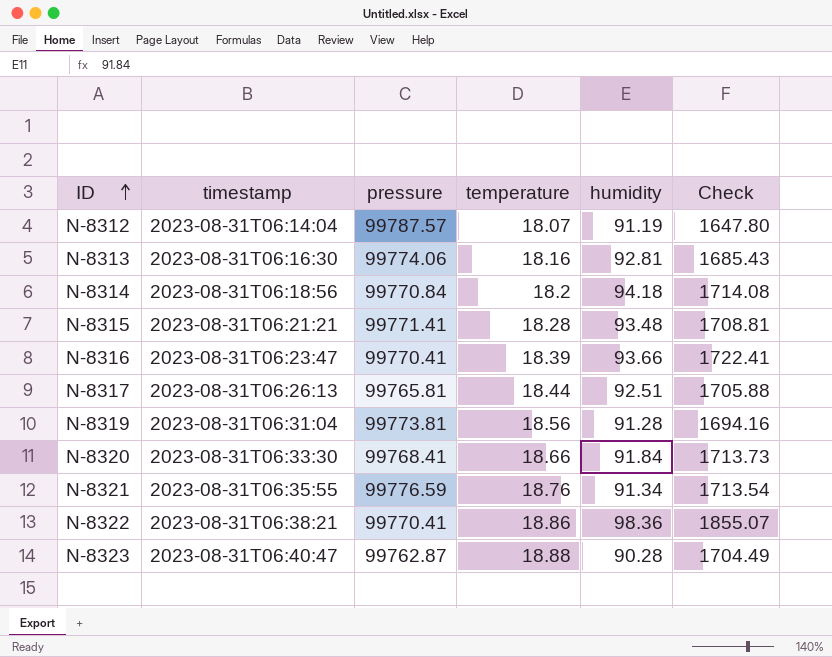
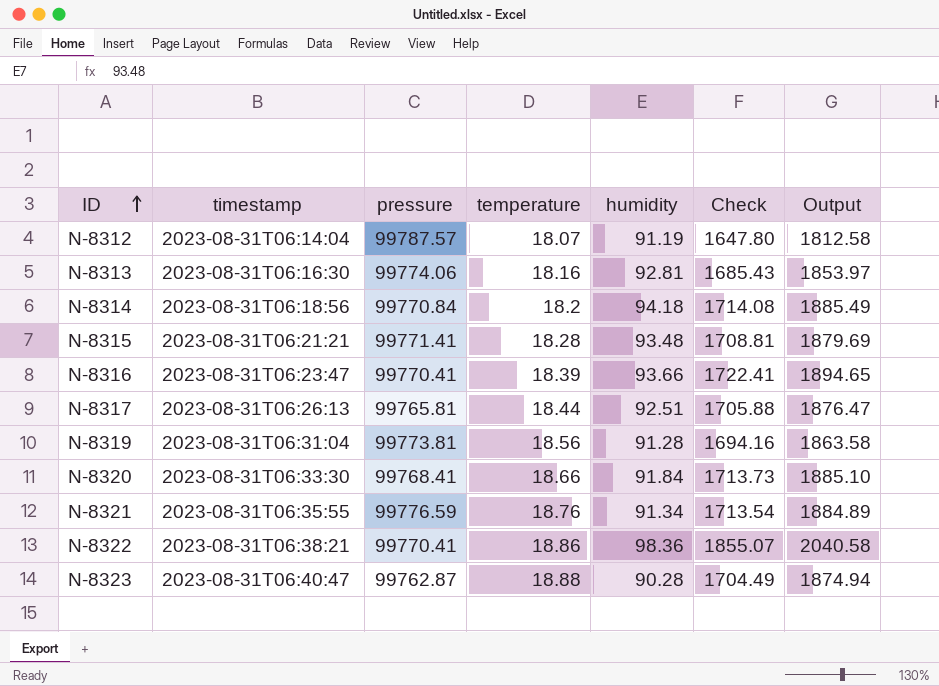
column Output | formula: none -> [Check] * 1.1

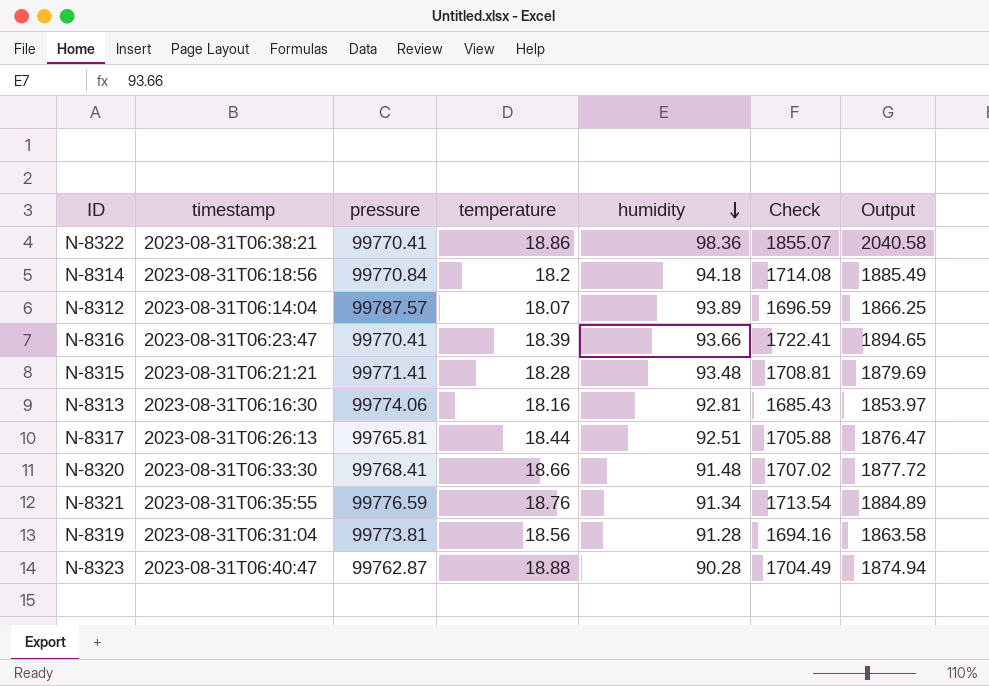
row order: ID ascending -> humidity descending
N-8312 | humidity: 91.19 -> 93.89
N-8312 | Check: 1647.80 -> 1696.59
N-8312 | Output: 1812.58 -> 1866.25
N-8320 | humidity: 91.84 -> 91.48
N-8320 | Check: 1713.73 -> 1707.02
N-8320 | Output: 1885.10 -> 1877.72

